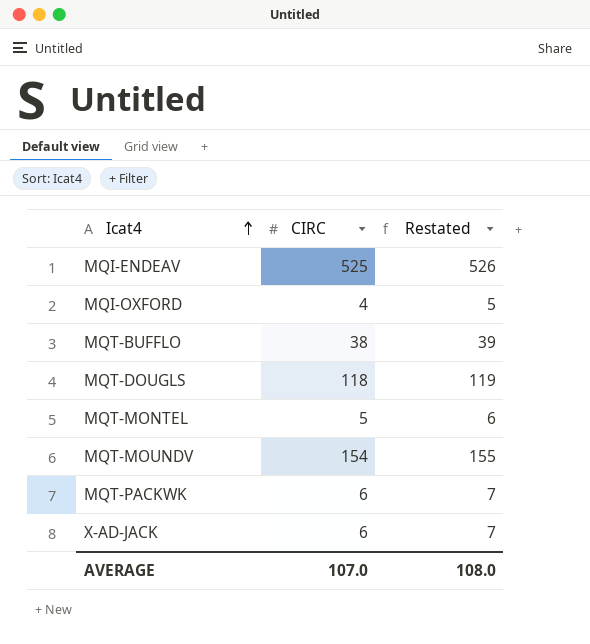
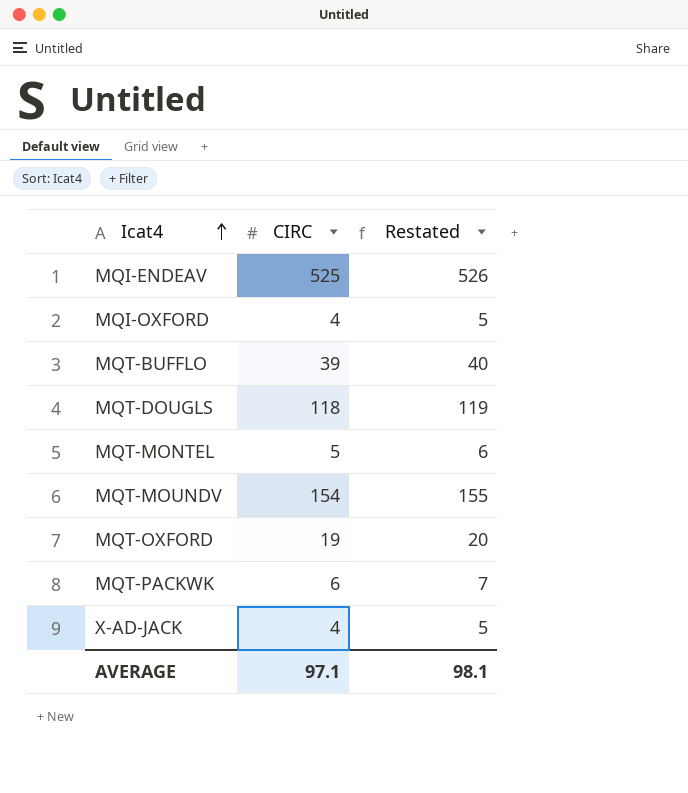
MQT-BUFFLO | CIRC: 38 -> 39
MQT-BUFFLO | Restated: 39 -> 40
row MQT-OXFORD: none -> 19 | 20
X-AD-JACK | CIRC: 6 -> 4
X-AD-JACK | Restated: 7 -> 5
AVERAGE | CIRC: 107.0 -> 97.1
AVERAGE | Restated: 108.0 -> 98.1

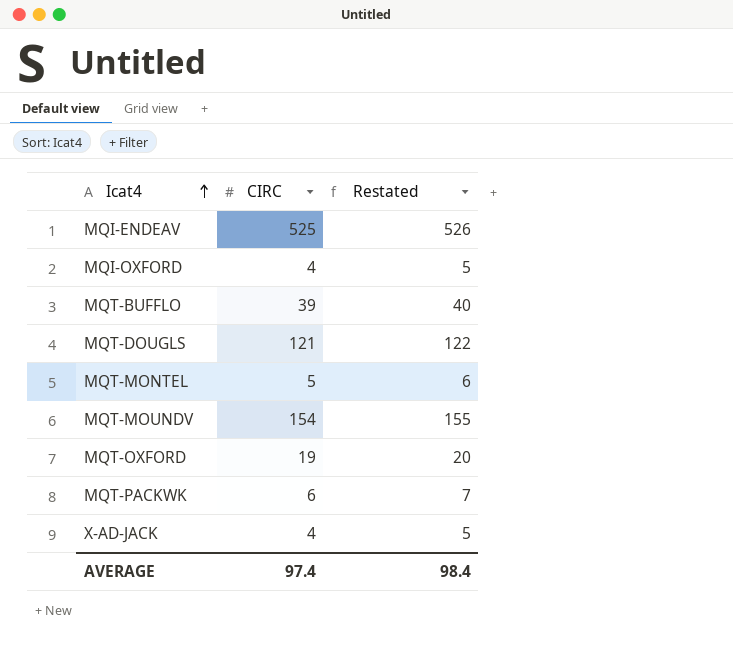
MQT-DOUGLS | CIRC: 118 -> 121
MQT-DOUGLS | Restated: 119 -> 122
AVERAGE | CIRC: 97.1 -> 97.4
AVERAGE | Restated: 98.1 -> 98.4

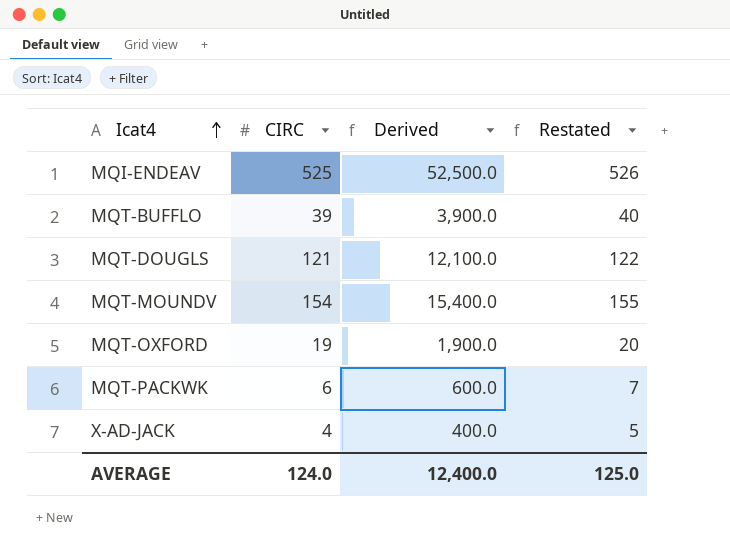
column Derived | formula: none -> [CIRC] * 100
row MQI-OXFORD: 4 | 5 -> none
row MQT-MONTEL: 5 | 6 -> none
AVERAGE | CIRC: 97.4 -> 124.0
AVERAGE | Restated: 98.4 -> 125.0

